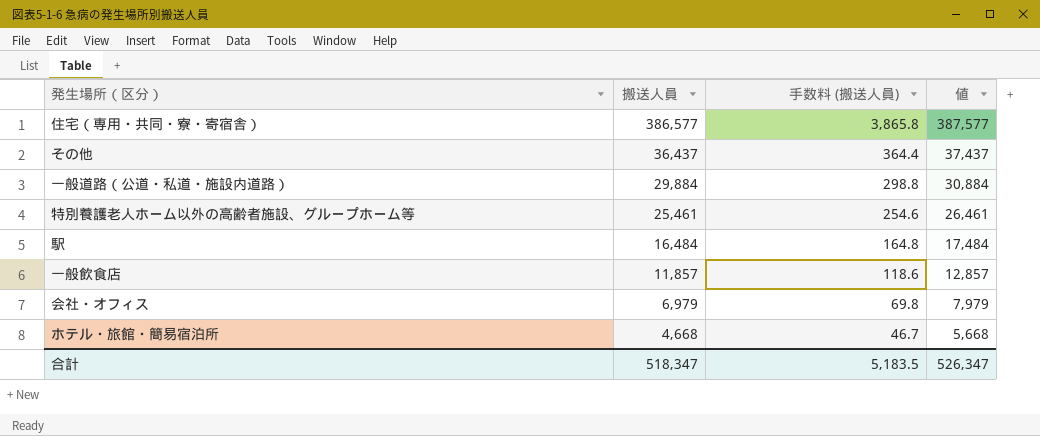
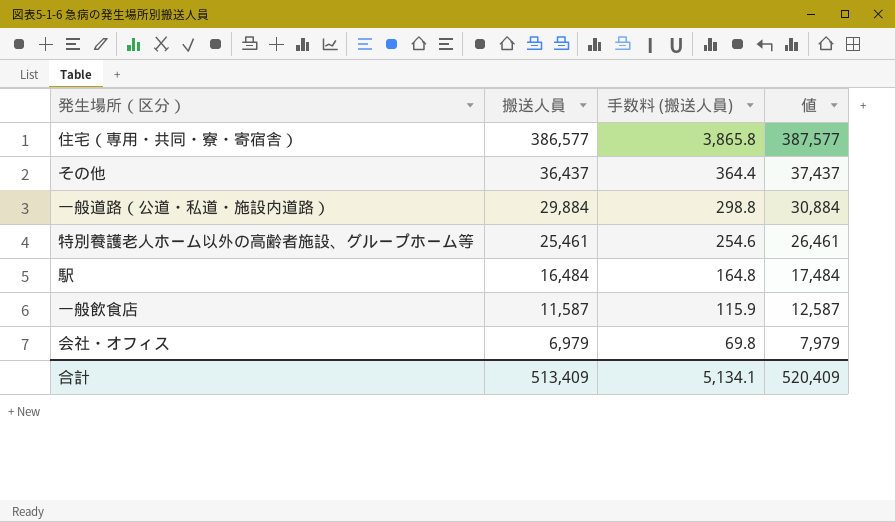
row ホテル・旅館・簡易宿泊所: 4,668 | 46.7 | 5,668 -> none
一般飲食店 | 搬送人員: 11,857 -> 11,587
一般飲食店 | 手数料 (搬送人員): 118.6 -> 115.9
一般飲食店 | 値: 12,857 -> 12,587
合計 | 搬送人員: 518,347 -> 513,409
合計 | 手数料 (搬送人員): 5,183.5 -> 5,134.1
合計 | 値: 526,347 -> 520,409

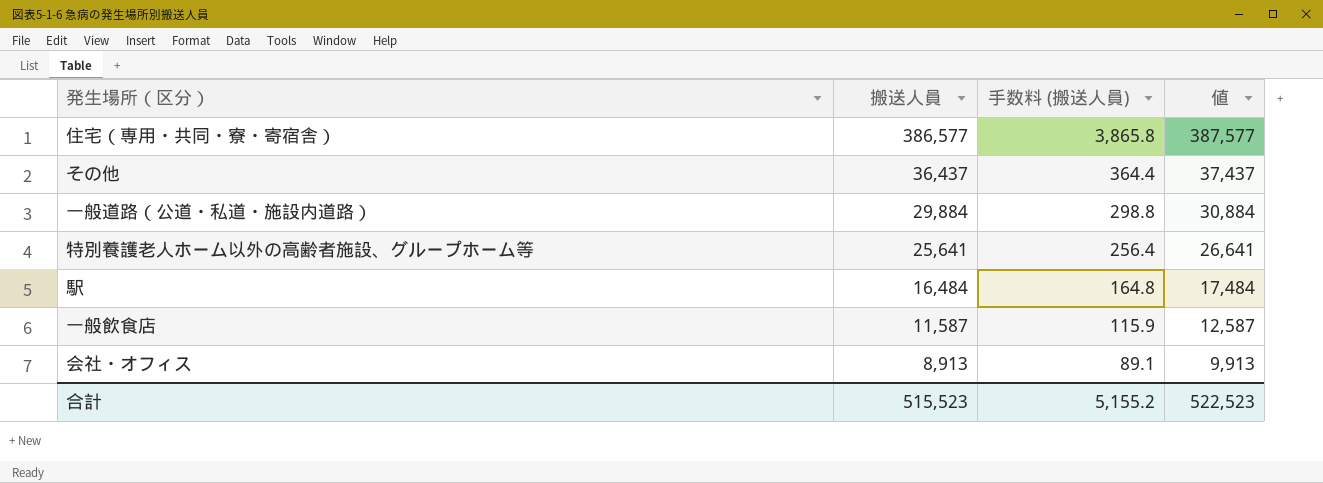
特別養護老人ホーム以外の高齢者施設、グループホーム等 | 搬送人員: 25,461 -> 25,641
特別養護老人ホーム以外の高齢者施設、グループホーム等 | 手数料 (搬送人員): 254.6 -> 256.4
特別養護老人ホーム以外の高齢者施設、グループホーム等 | 値: 26,461 -> 26,641
会社・オフィス | 搬送人員: 6,979 -> 8,913
会社・オフィス | 手数料 (搬送人員): 69.8 -> 89.1
会社・オフィス | 値: 7,979 -> 9,913
合計 | 搬送人員: 513,409 -> 515,523
合計 | 手数料 (搬送人員): 5,134.1 -> 5,155.2
合計 | 値: 520,409 -> 522,523

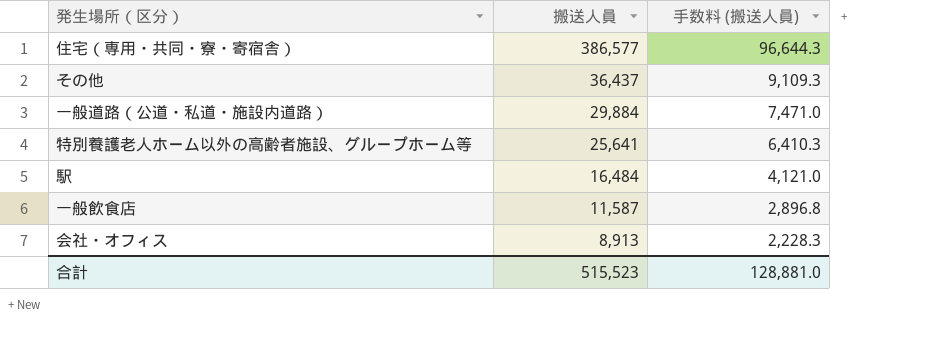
column 値 | formula: [搬送人員] + 1000 -> none
column 手数料 (搬送人員) | formula: [搬送人員] * 0.01 -> [搬送人員] * 0.25
合計 | 手数料 (搬送人員): 5,155.2 -> 128,881.0

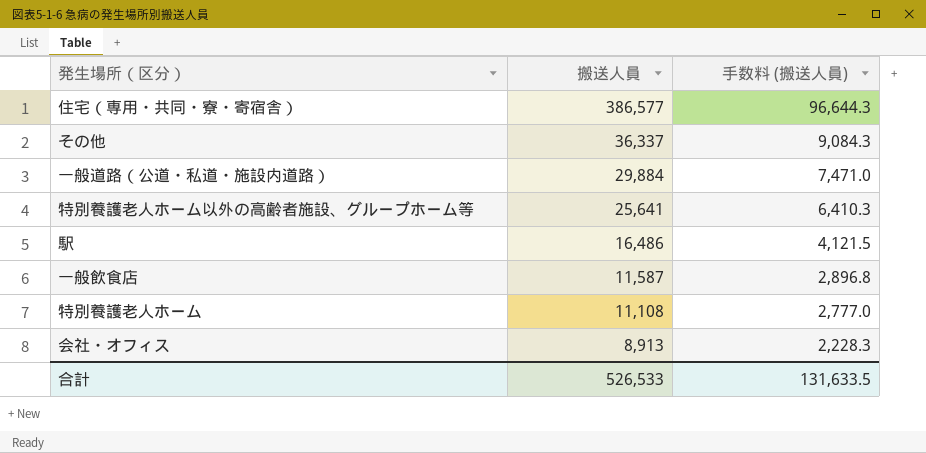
その他 | 搬送人員: 36,437 -> 36,337
その他 | 手数料 (搬送人員): 9,109.3 -> 9,084.3
駅 | 搬送人員: 16,484 -> 16,486
駅 | 手数料 (搬送人員): 4,121.0 -> 4,121.5
row 特別養護老人ホーム: none -> 11,108 | 2,777.0
合計 | 搬送人員: 515,523 -> 526,533
合計 | 手数料 (搬送人員): 128,881.0 -> 131,633.5

